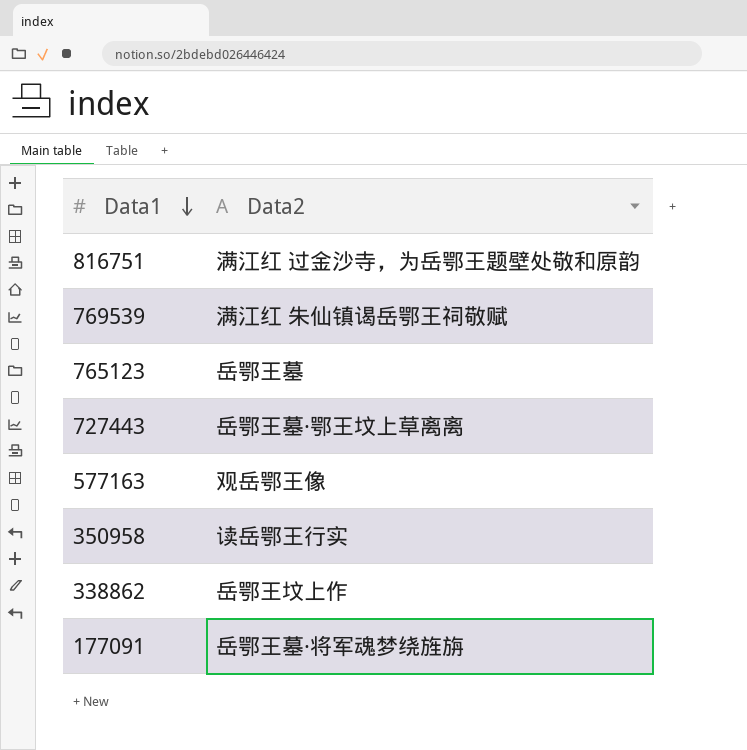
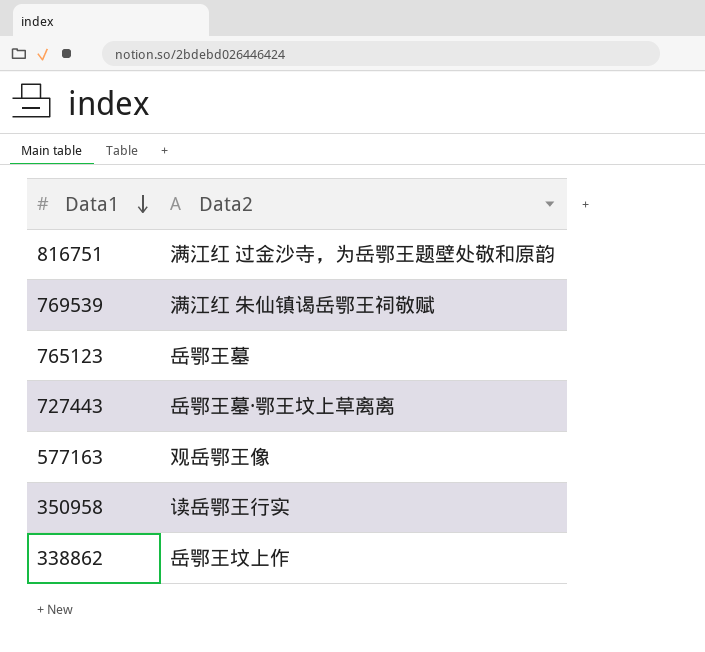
row 177091: 岳鄂王墓·将军魂梦绕旌旃 -> none

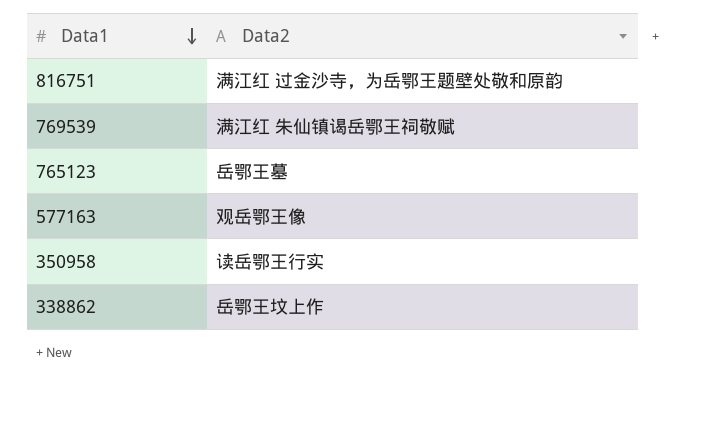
row 727443: 岳鄂王墓·鄂王坟上草离离 -> none

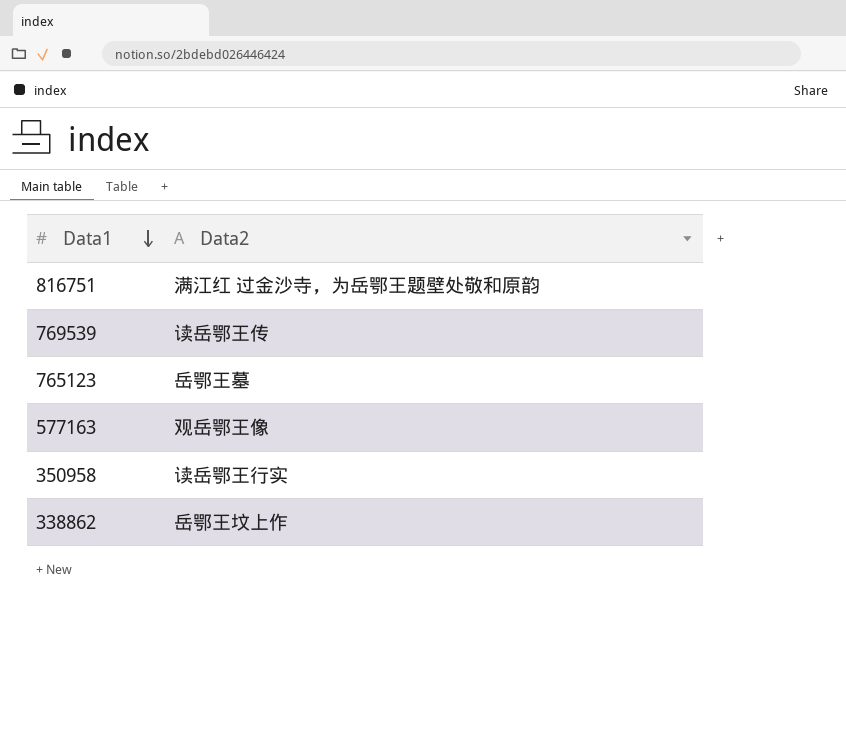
769539 | Data2: 满江红 朱仙镇谒岳鄂王祠敬赋 -> 读岳鄂王传

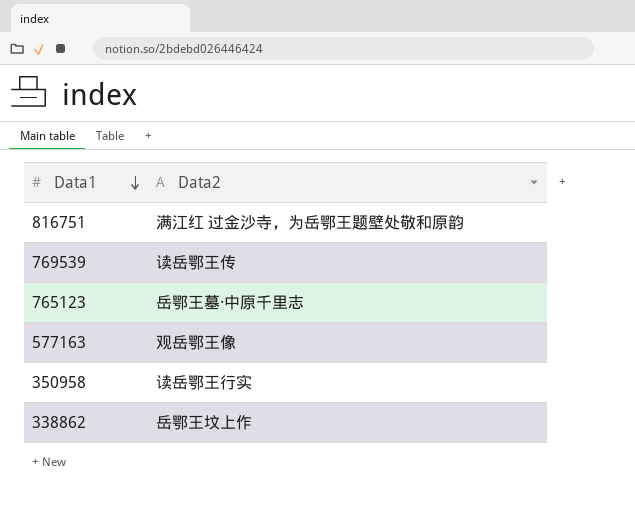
765123 | Data2: 岳鄂王墓 -> 岳鄂王墓·中原千里志

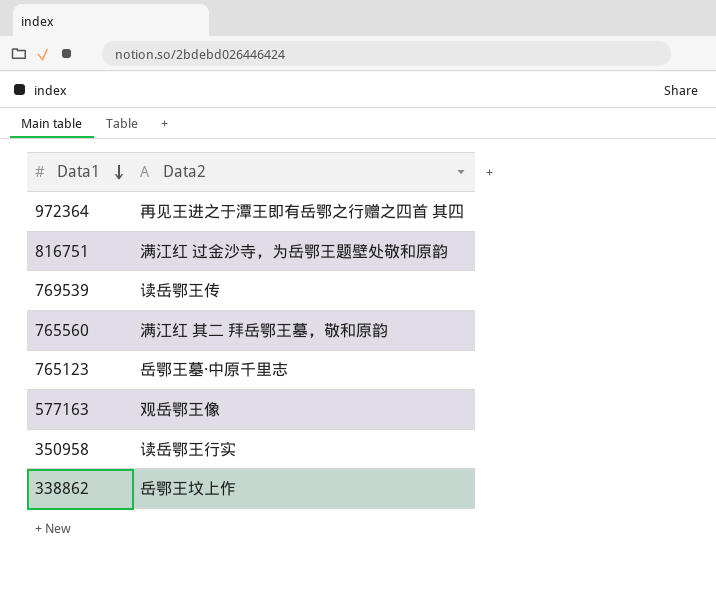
row 972364: none -> 再见王进之于潭王即有岳鄂之行赠之四首 其四
row 765560: none -> 满江红 其二 拜岳鄂王墓，敬和原韵

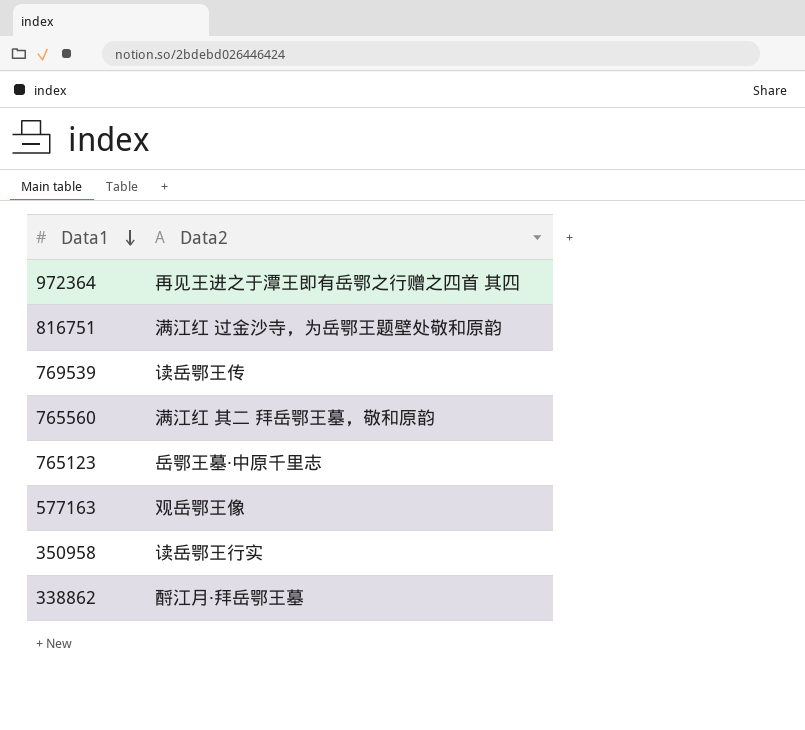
338862 | Data2: 岳鄂王坟上作 -> 酹江月·拜岳鄂王墓

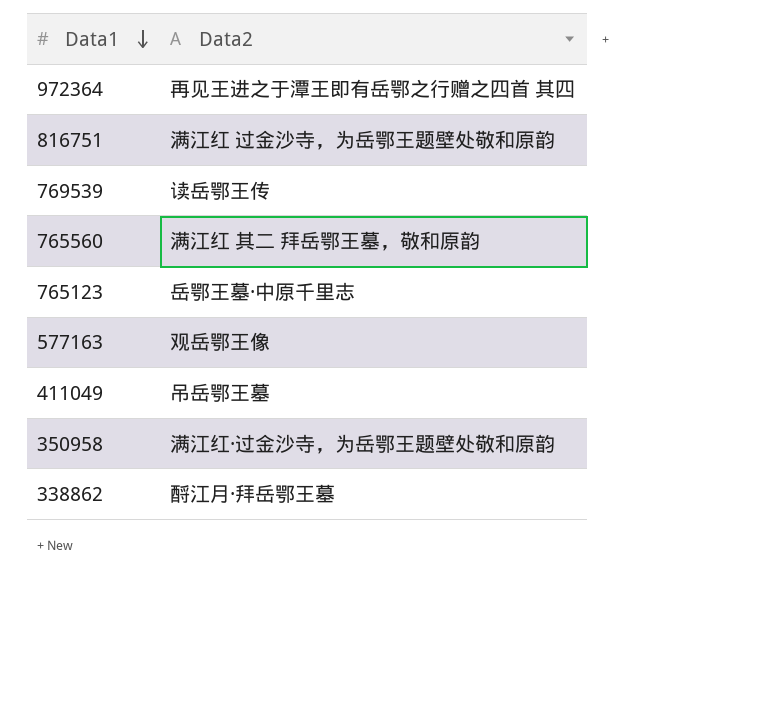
row 411049: none -> 吊岳鄂王墓
350958 | Data2: 读岳鄂王行实 -> 满江红·过金沙寺，为岳鄂王题壁处敬和原韵

